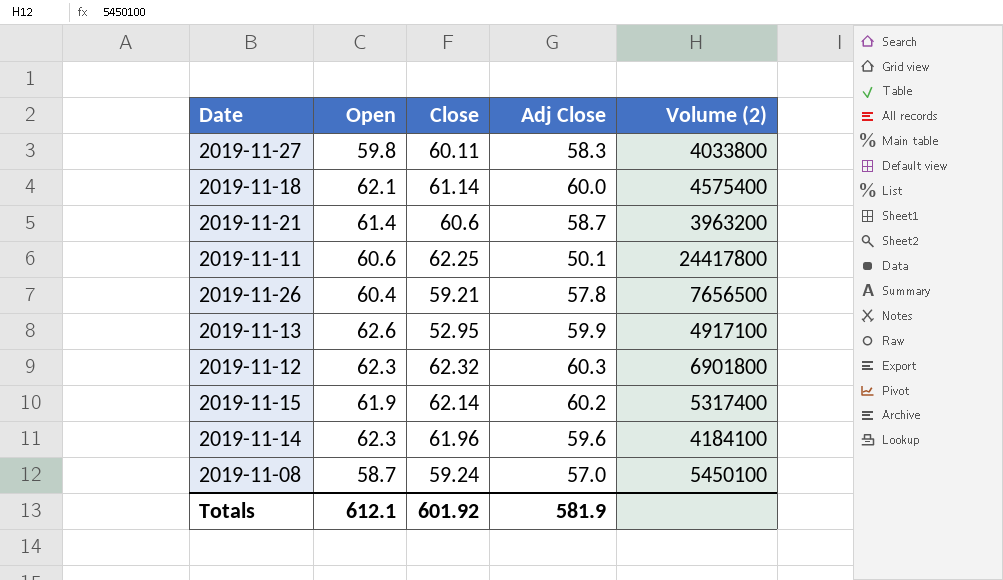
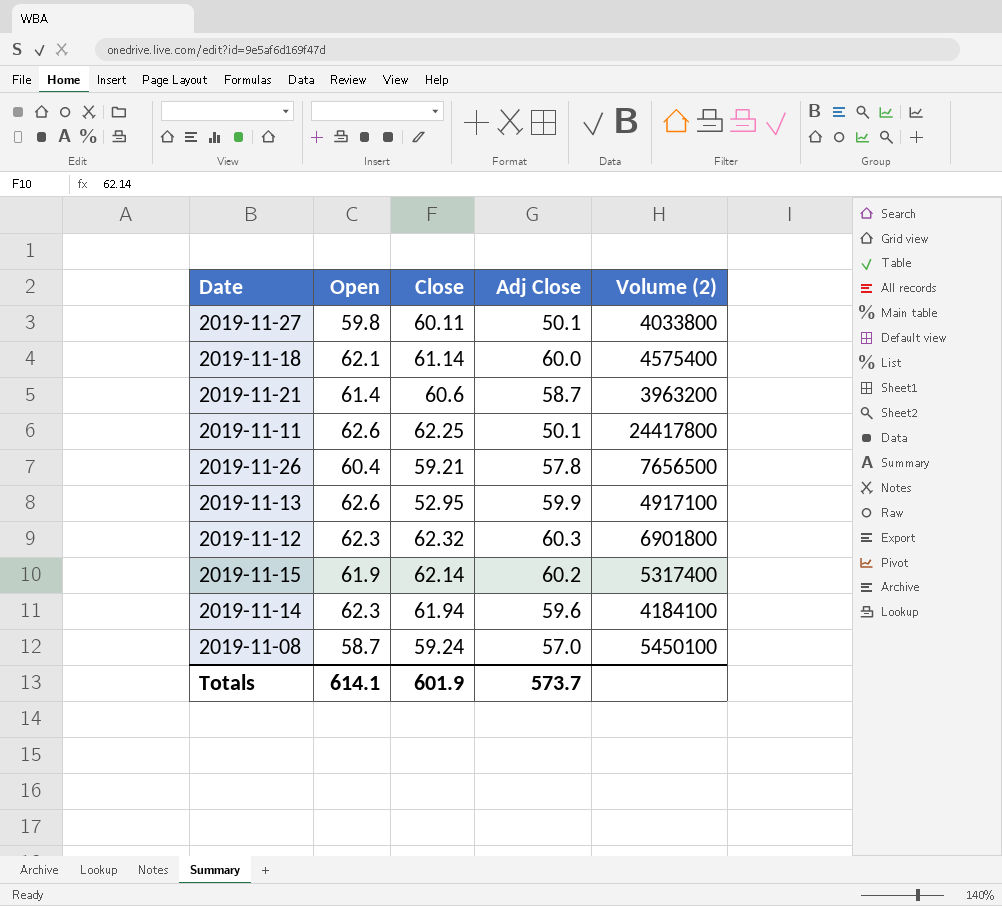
2019-11-27 | Adj Close: 58.3 -> 50.1
2019-11-11 | Open: 60.6 -> 62.6
2019-11-14 | Close: 61.96 -> 61.94
Totals | Open: 612.1 -> 614.1
Totals | Close: 601.92 -> 601.9
Totals | Adj Close: 581.9 -> 573.7

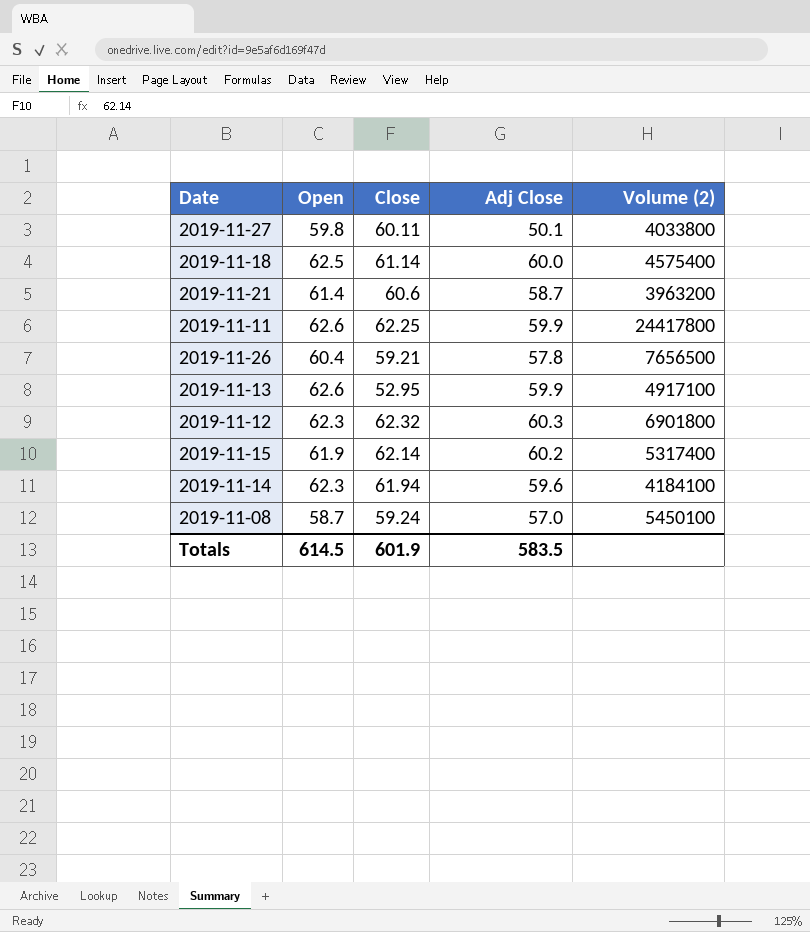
2019-11-18 | Open: 62.1 -> 62.5
2019-11-11 | Adj Close: 50.1 -> 59.9
Totals | Open: 614.1 -> 614.5
Totals | Adj Close: 573.7 -> 583.5

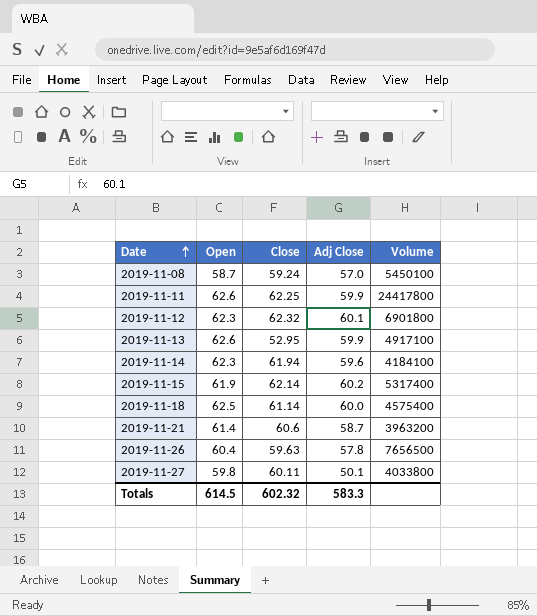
row order: none -> Date ascending
column name: Volume (2) -> Volume
2019-11-12 | Adj Close: 60.3 -> 60.1
2019-11-26 | Close: 59.21 -> 59.63
Totals | Close: 601.9 -> 602.32
Totals | Adj Close: 583.5 -> 583.3

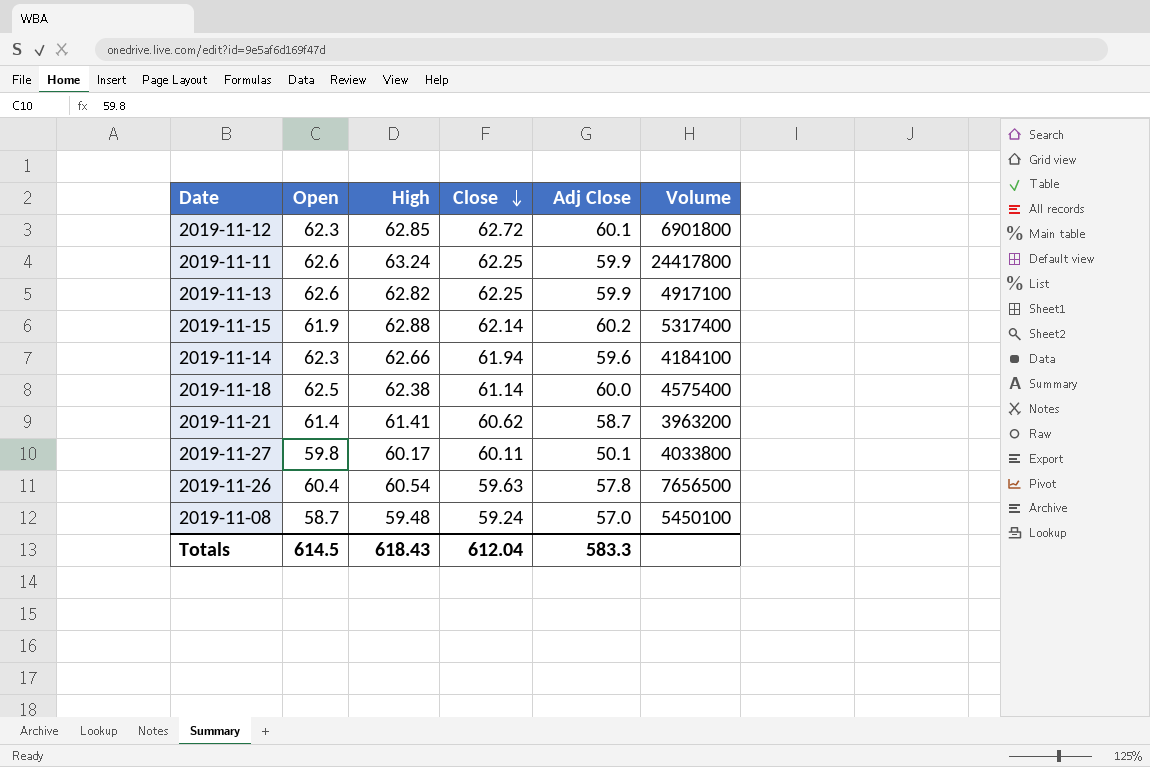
row order: Date ascending -> Close descending
column High | position: none -> 3
2019-11-12 | Close: 62.32 -> 62.72
2019-11-13 | Close: 52.95 -> 62.25
2019-11-21 | Close: 60.6 -> 60.62
Totals | Close: 602.32 -> 612.04

